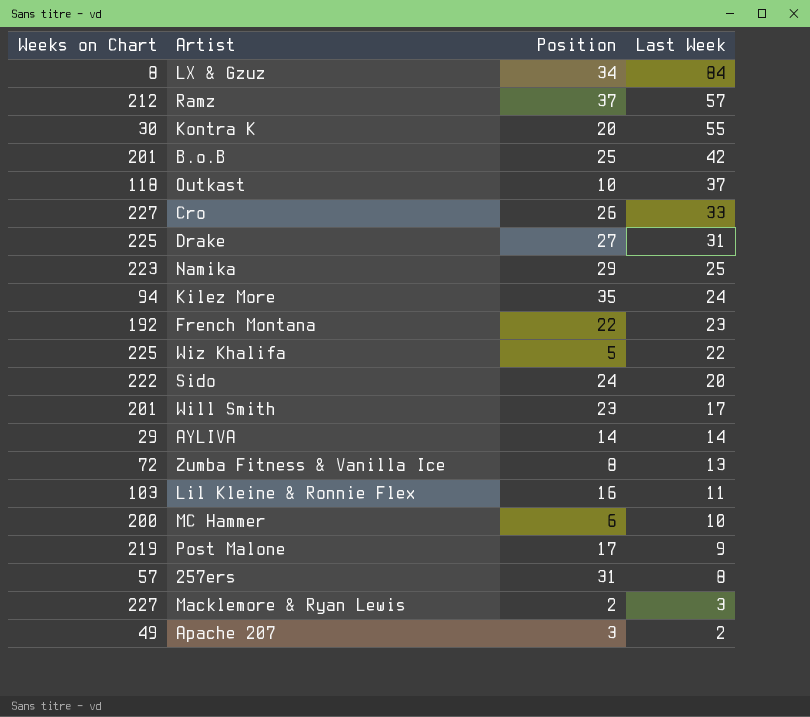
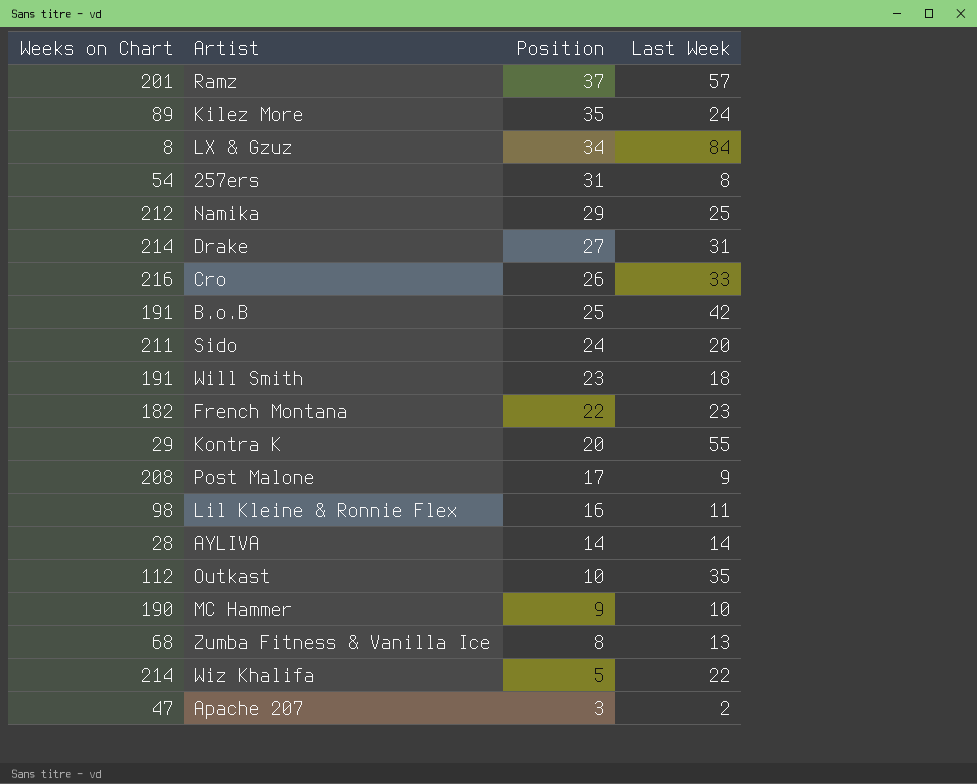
row order: Last Week descending -> Position descending
row Macklemore & Ryan Lewis: 227 | 2 | 3 -> none
Ramz | Weeks on Chart: 212 -> 201
Kilez More | Weeks on Chart: 94 -> 89
257ers | Weeks on Chart: 57 -> 54
Namika | Weeks on Chart: 223 -> 212
Drake | Weeks on Chart: 225 -> 214
Cro | Weeks on Chart: 227 -> 216
B.o.B | Weeks on Chart: 201 -> 191
Sido | Weeks on Chart: 222 -> 211
Will Smith | Weeks on Chart: 201 -> 191
Will Smith | Last Week: 17 -> 18
French Montana | Weeks on Chart: 192 -> 182
Kontra K | Weeks on Chart: 30 -> 29
Post Malone | Weeks on Chart: 219 -> 208
Lil Kleine & Ronnie Flex | Weeks on Chart: 103 -> 98
AYLIVA | Weeks on Chart: 29 -> 28
Outkast | Weeks on Chart: 118 -> 112
Outkast | Last Week: 37 -> 35
MC Hammer | Weeks on Chart: 200 -> 190
MC Hammer | Position: 6 -> 9
Zumba Fitness & Vanilla Ice | Weeks on Chart: 72 -> 68
Wiz Khalifa | Weeks on Chart: 225 -> 214
Apache 207 | Weeks on Chart: 49 -> 47

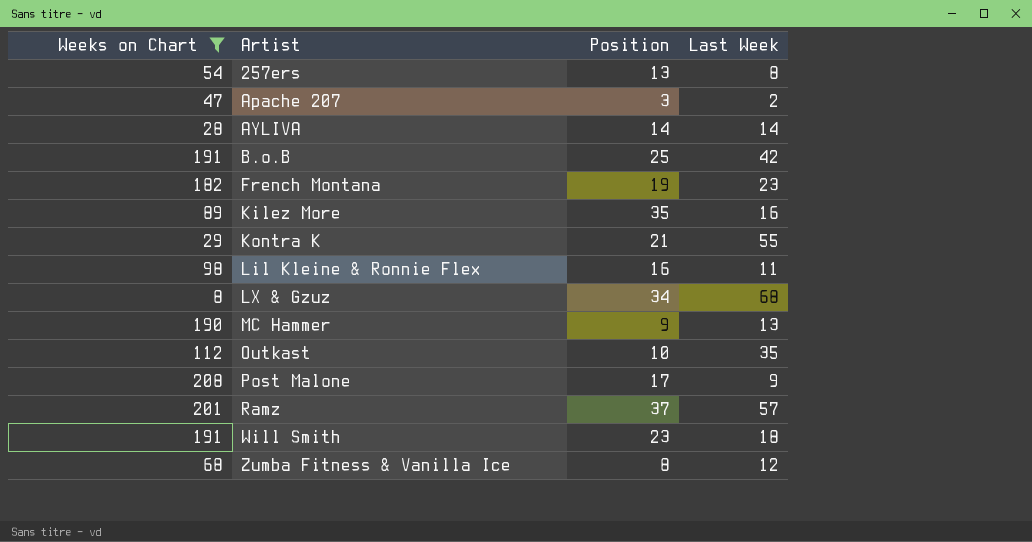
filter: none -> Weeks on Chart <= 208
row order: Position descending -> Artist ascending
257ers | Position: 31 -> 13
French Montana | Position: 22 -> 19
Kilez More | Last Week: 24 -> 16
Kontra K | Position: 20 -> 21
LX & Gzuz | Last Week: 84 -> 68
MC Hammer | Last Week: 10 -> 13
Zumba Fitness & Vanilla Ice | Last Week: 13 -> 12

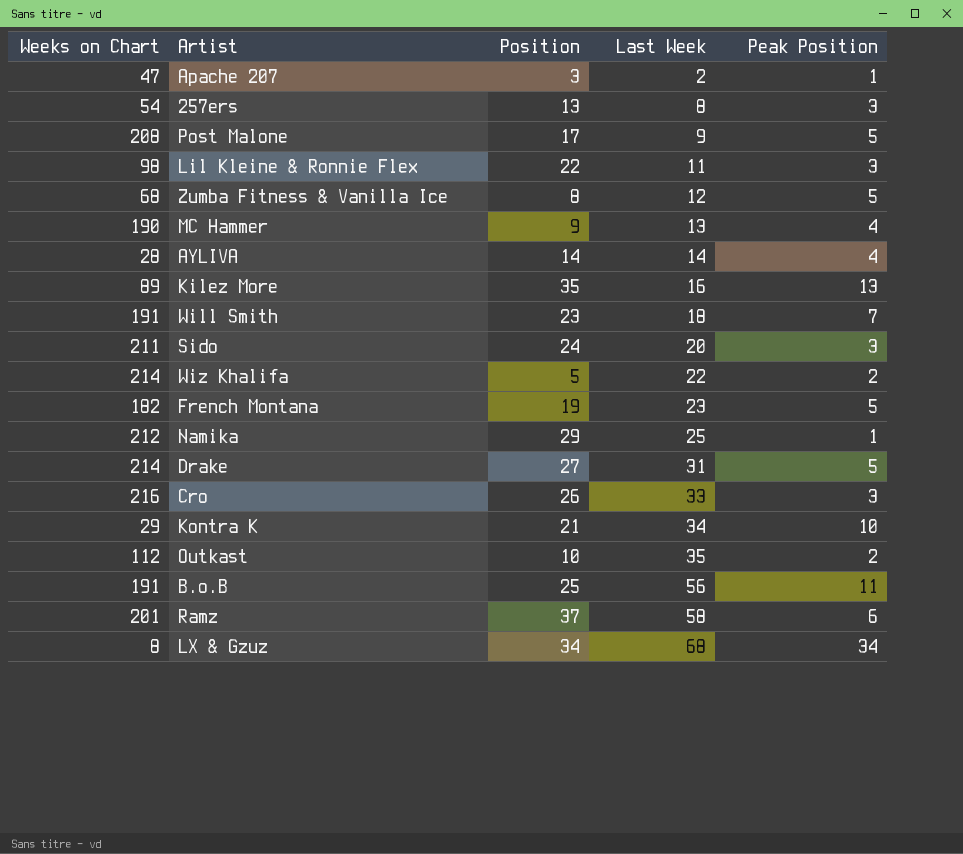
filter: Weeks on Chart <= 208 -> none
row order: Artist ascending -> Last Week ascending
column Peak Position | position: none -> 5
Lil Kleine & Ronnie Flex | Position: 16 -> 22
Kontra K | Last Week: 55 -> 34
B.o.B | Last Week: 42 -> 56
Ramz | Last Week: 57 -> 58

